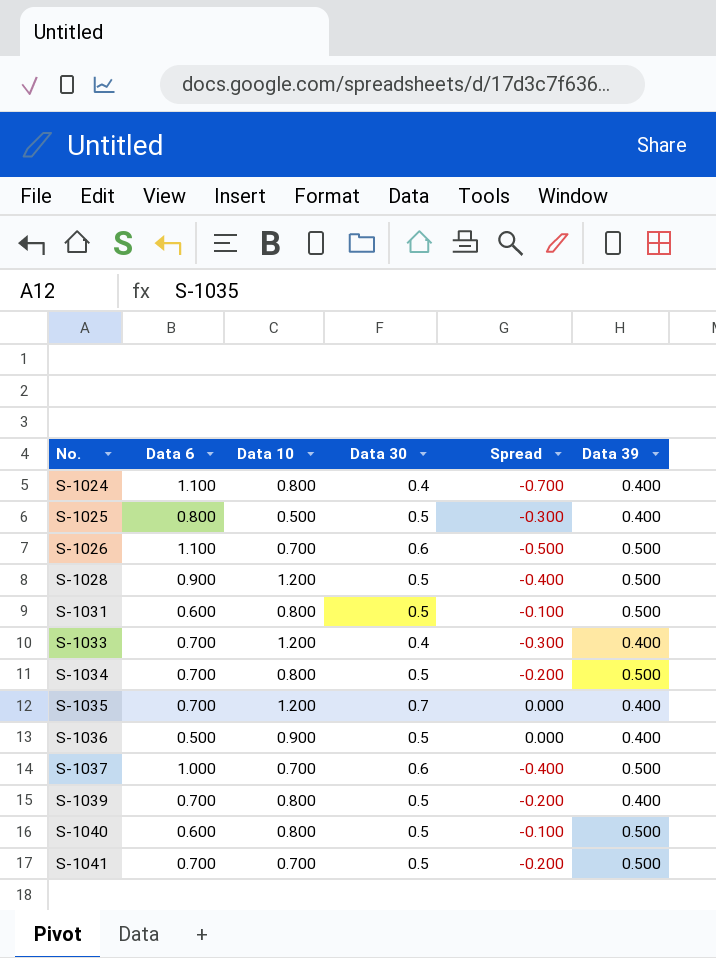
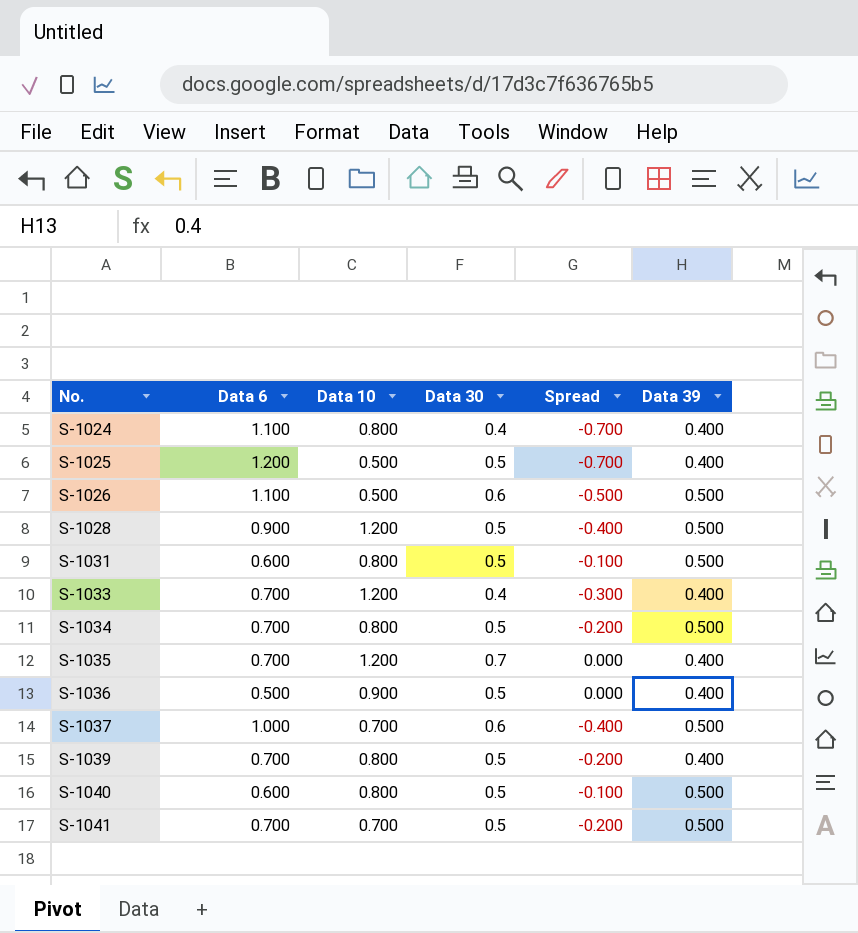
S-1025 | Data 6: 0.800 -> 1.200
S-1025 | Spread: -0.300 -> -0.700
S-1026 | Data 10: 0.700 -> 0.500

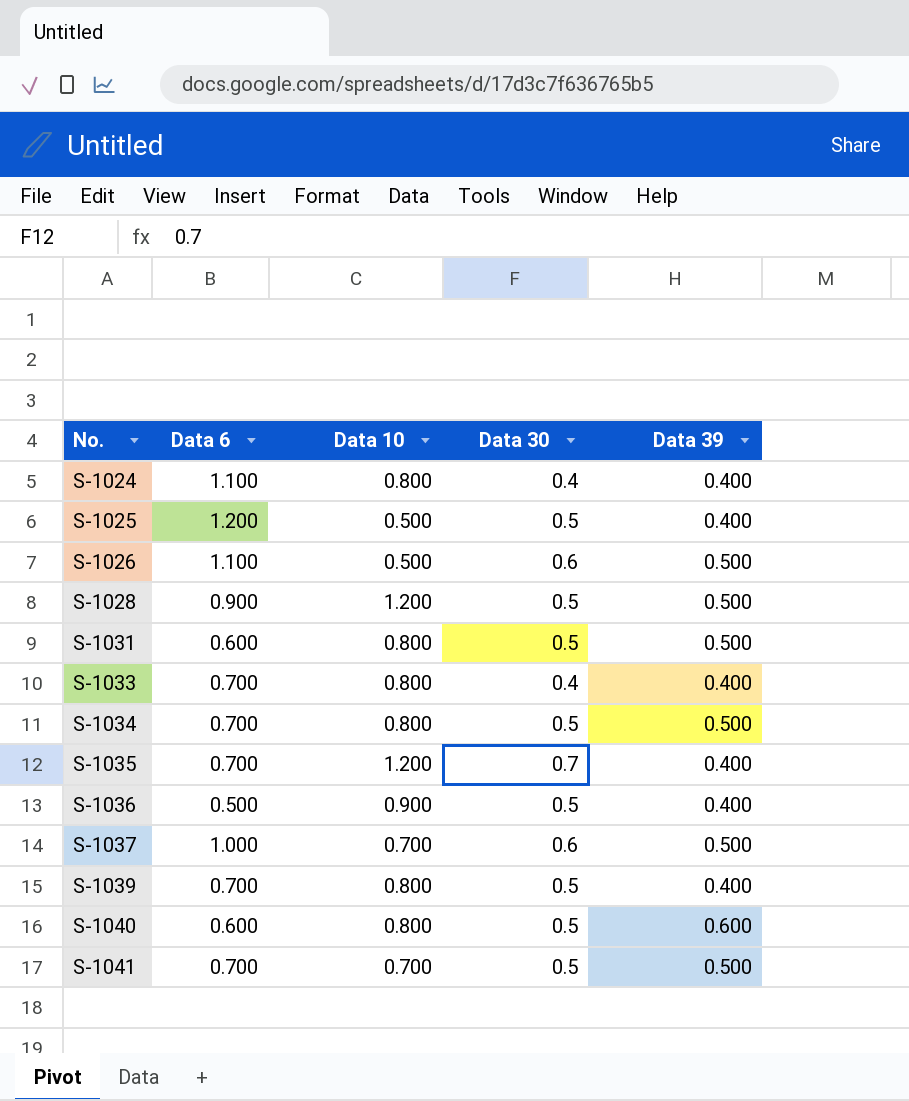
column Spread | formula: [Data 30] - [Data 6] -> none
S-1033 | Data 10: 1.200 -> 0.800
S-1040 | Data 39: 0.500 -> 0.600

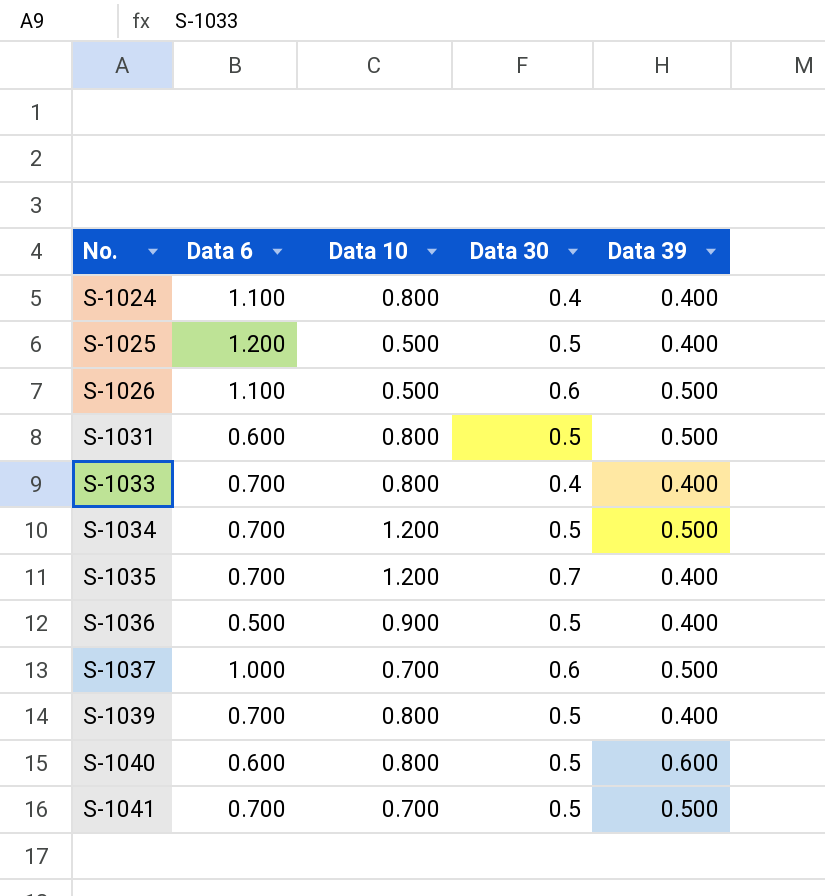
row S-1028: 0.900 | 1.200 | 0.5 | 0.500 -> none
S-1034 | Data 10: 0.800 -> 1.200

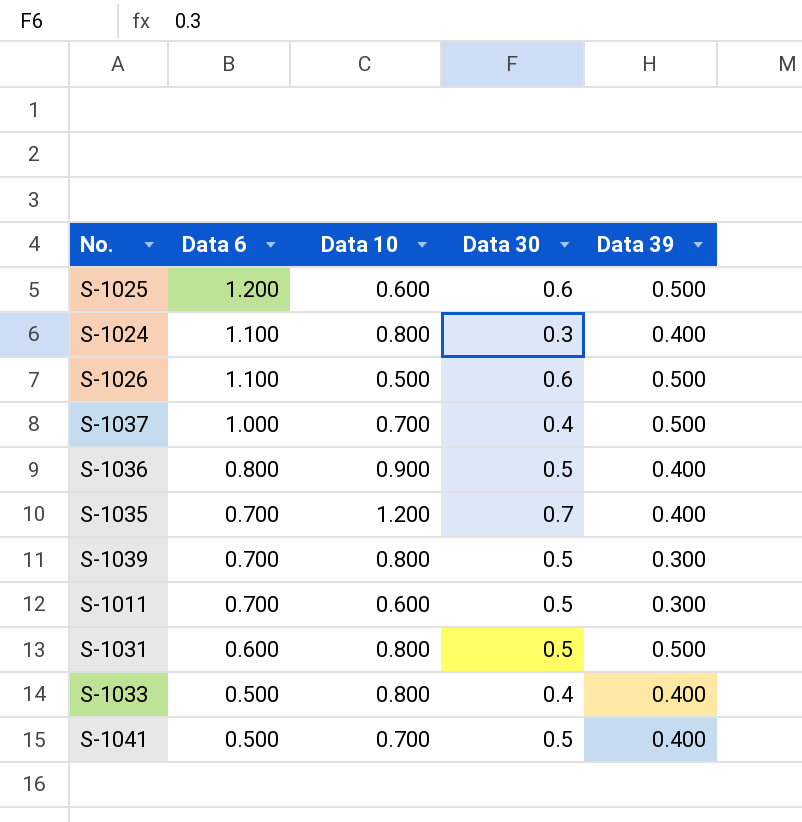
row order: No. ascending -> Data 6 descending
row S-1034: 0.700 | 1.200 | 0.5 | 0.500 -> none
row S-1040: 0.600 | 0.800 | 0.5 | 0.600 -> none
S-1025 | Data 10: 0.500 -> 0.600
S-1025 | Data 30: 0.5 -> 0.6
S-1025 | Data 39: 0.400 -> 0.500
S-1024 | Data 30: 0.4 -> 0.3
S-1037 | Data 30: 0.6 -> 0.4
S-1036 | Data 6: 0.500 -> 0.800
S-1039 | Data 39: 0.400 -> 0.300
row S-1011: none -> 0.700 | 0.600 | 0.5 | 0.300
S-1033 | Data 6: 0.700 -> 0.500
S-1041 | Data 6: 0.700 -> 0.500
S-1041 | Data 39: 0.500 -> 0.400

